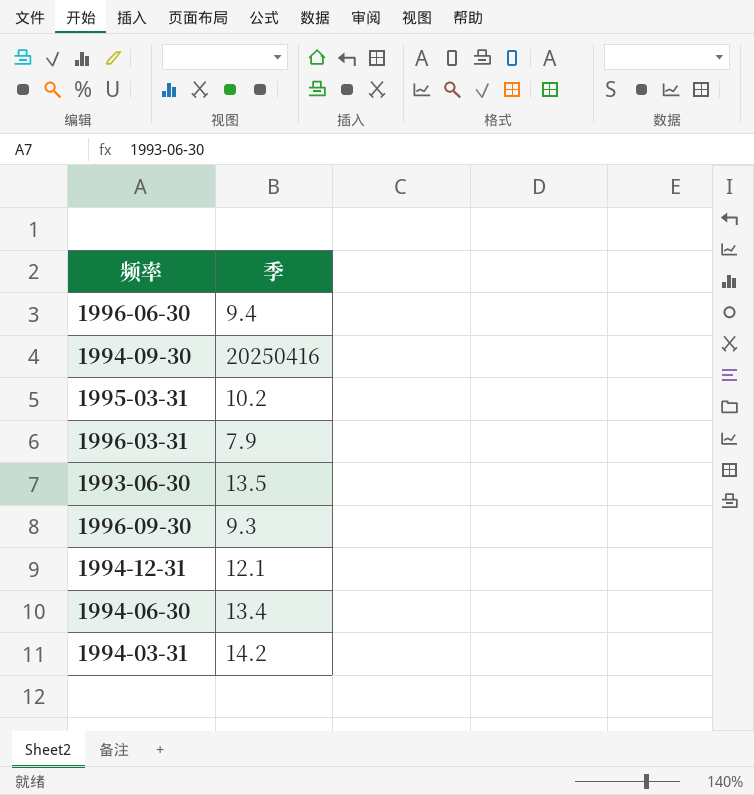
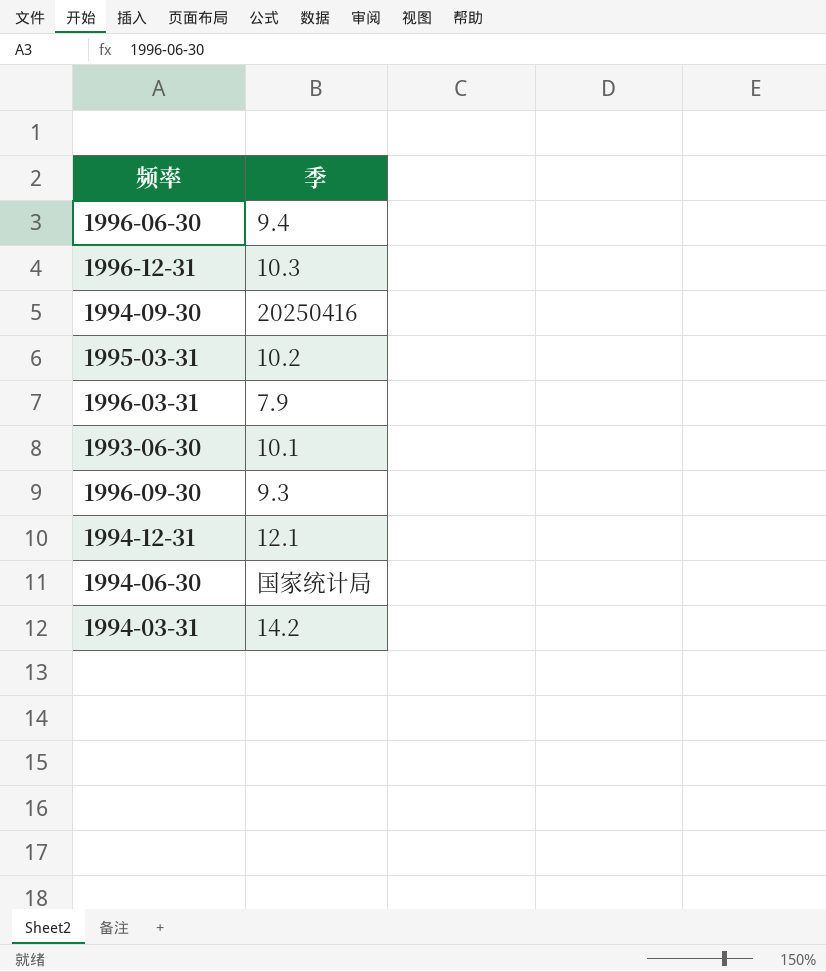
row 1996-12-31: none -> 10.3
1993-06-30 | 季: 13.5 -> 10.1
1994-06-30 | 季: 13.4 -> 国家统计局

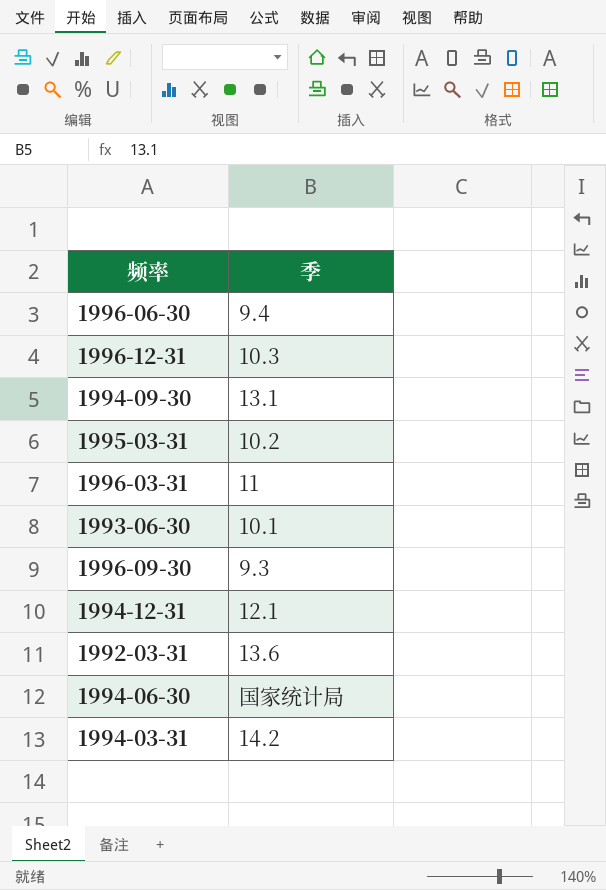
1994-09-30 | 季: 20250416 -> 13.1
1996-03-31 | 季: 7.9 -> 11
row 1992-03-31: none -> 13.6

